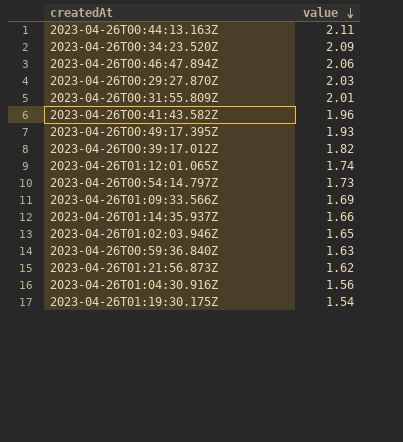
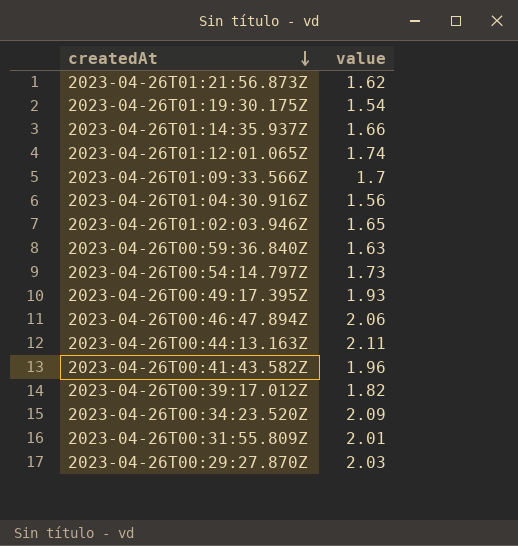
row order: value descending -> createdAt descending
2023-04-26T01:09:33.566Z | value: 1.69 -> 1.7

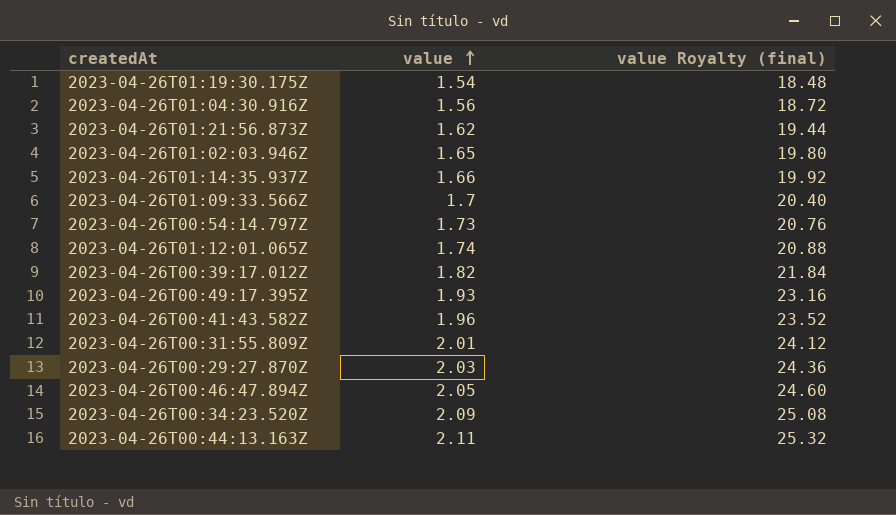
row order: createdAt descending -> value ascending
column value Royalty (final) | formula: none -> [value] * 12
row 2023-04-26T00:59:36.840Z: 1.63 -> none
2023-04-26T00:46:47.894Z | value: 2.06 -> 2.05

